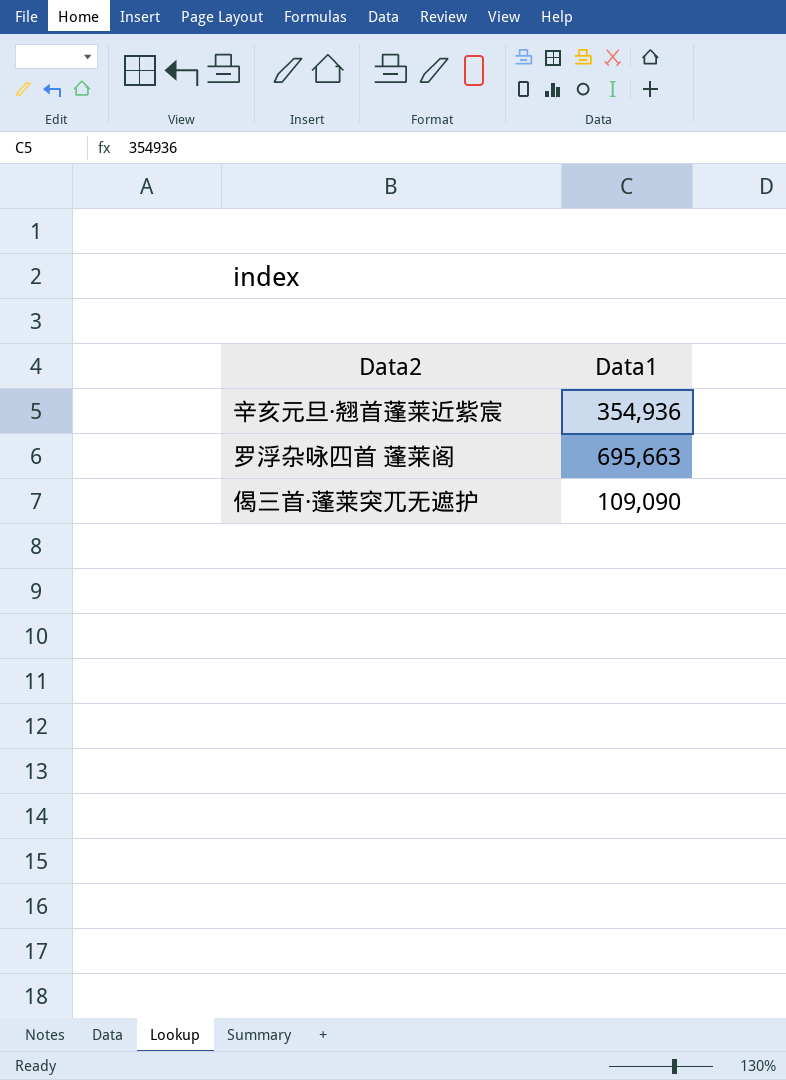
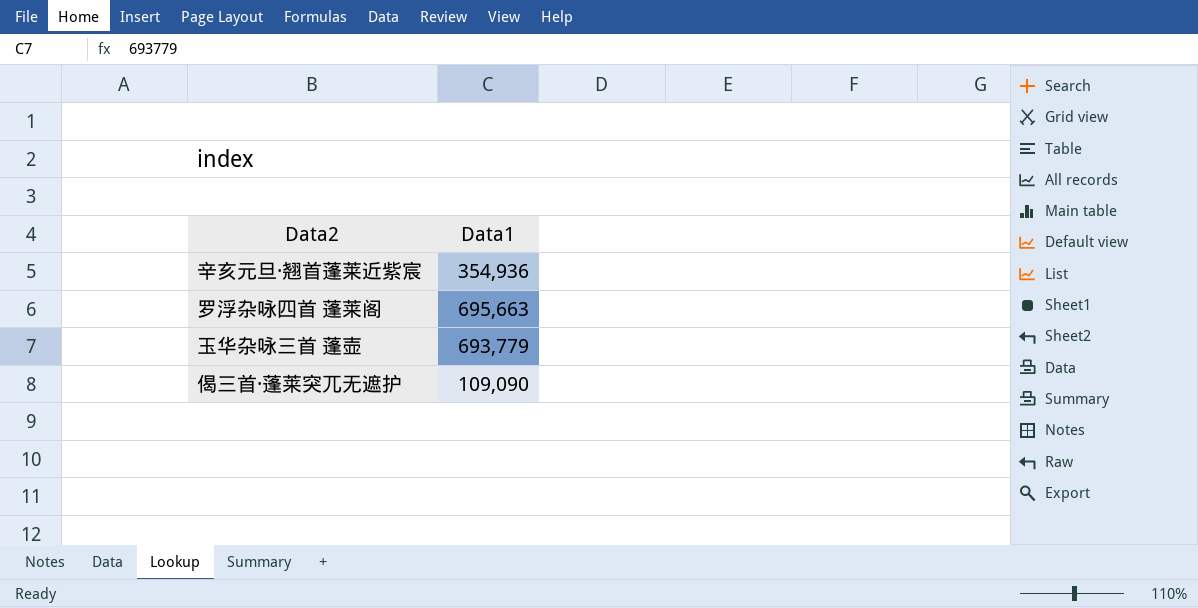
row 玉华杂咏三首 蓬壶: none -> 693,779

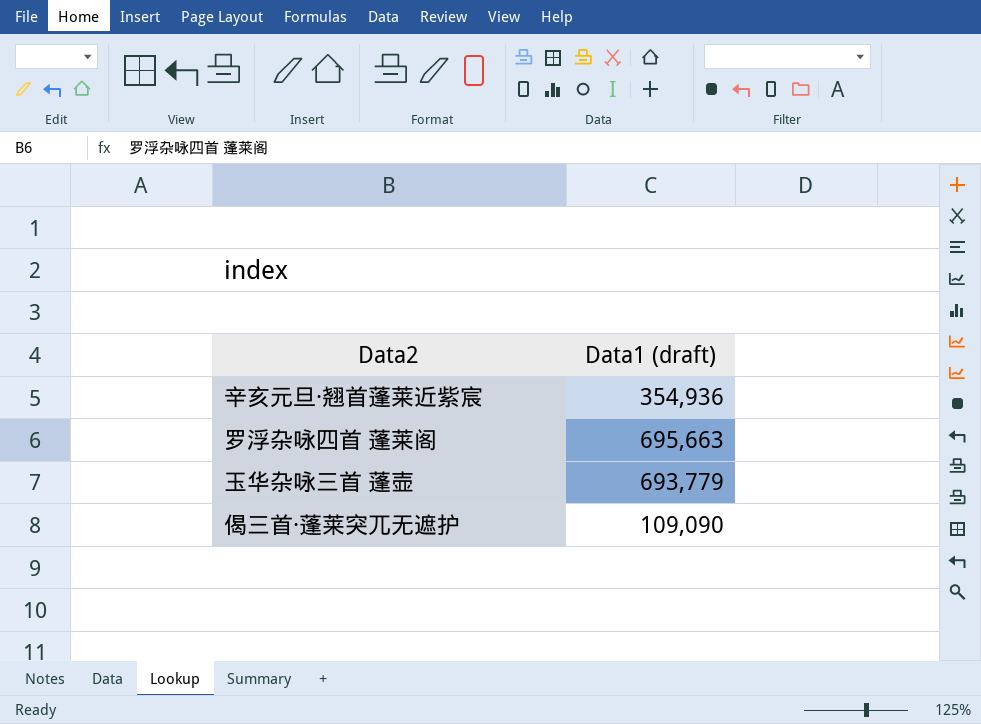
column name: Data1 -> Data1 (draft)

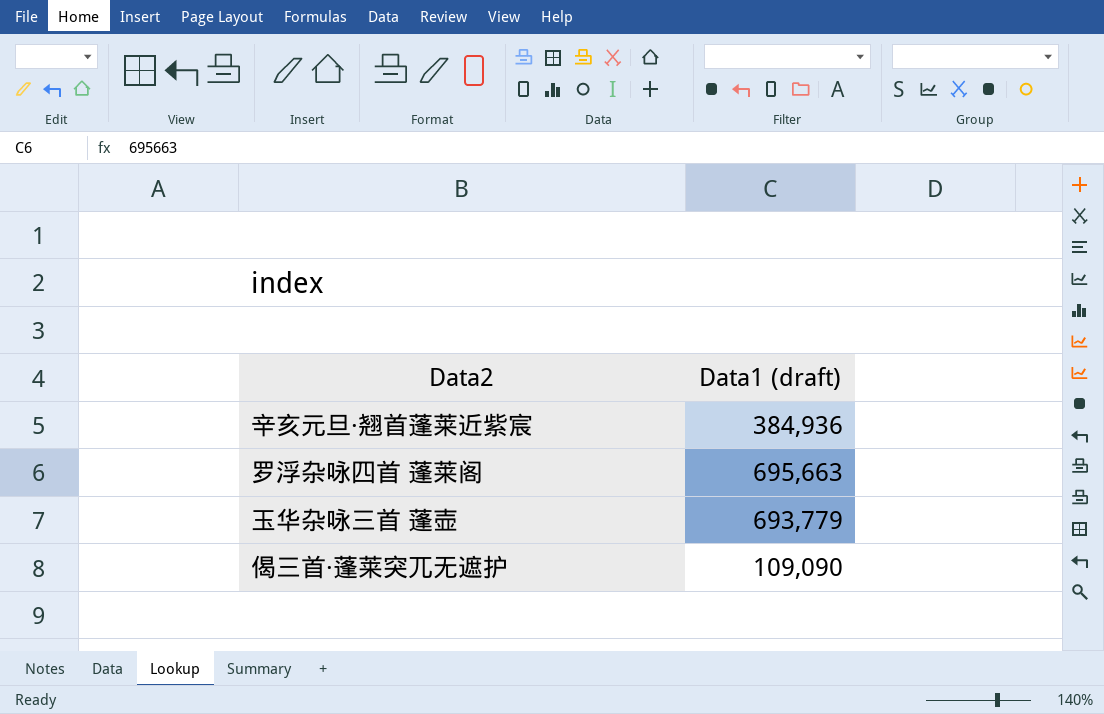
辛亥元旦·翘首蓬莱近紫宸 | Data1 (draft): 354,936 -> 384,936

